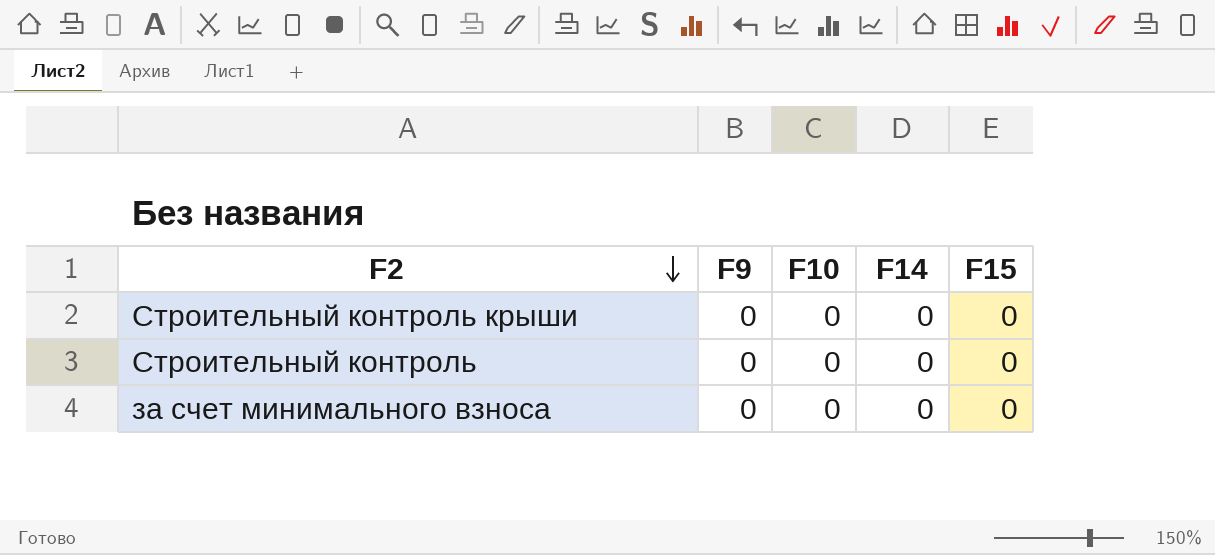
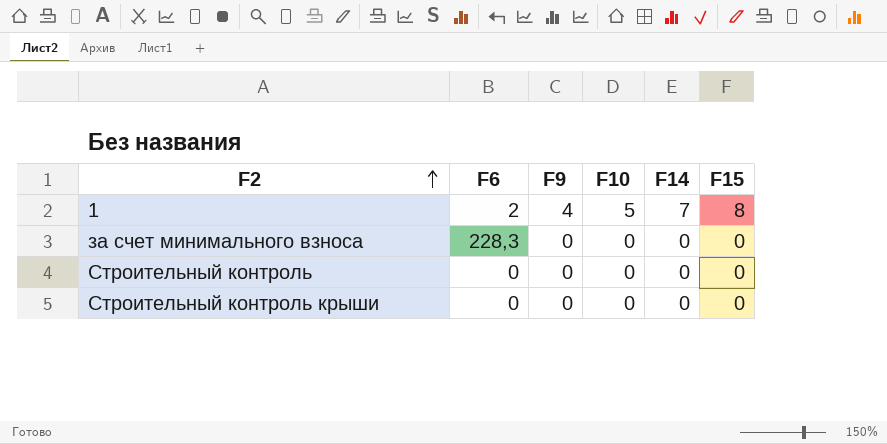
row order: F2 descending -> F2 ascending
column F6 | position: none -> 2
row 1: none -> 2 | 4 | 5 | 7 | 8

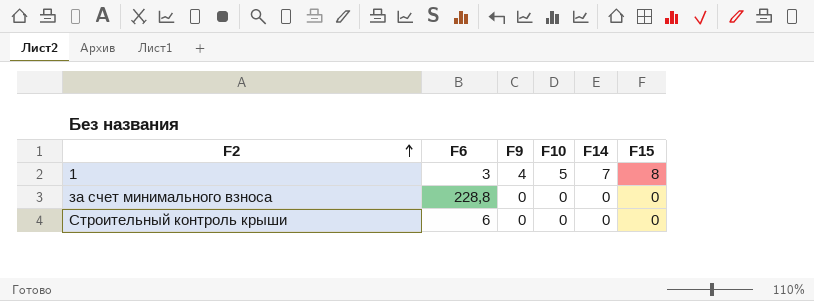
row Строительный контроль: 0 | 0 | 0 | 0 | 0 -> none
1 | F6: 2 -> 3
за счет минимального взноса | F6: 228,3 -> 228,8
Строительный контроль крыши | F6: 0 -> 6

